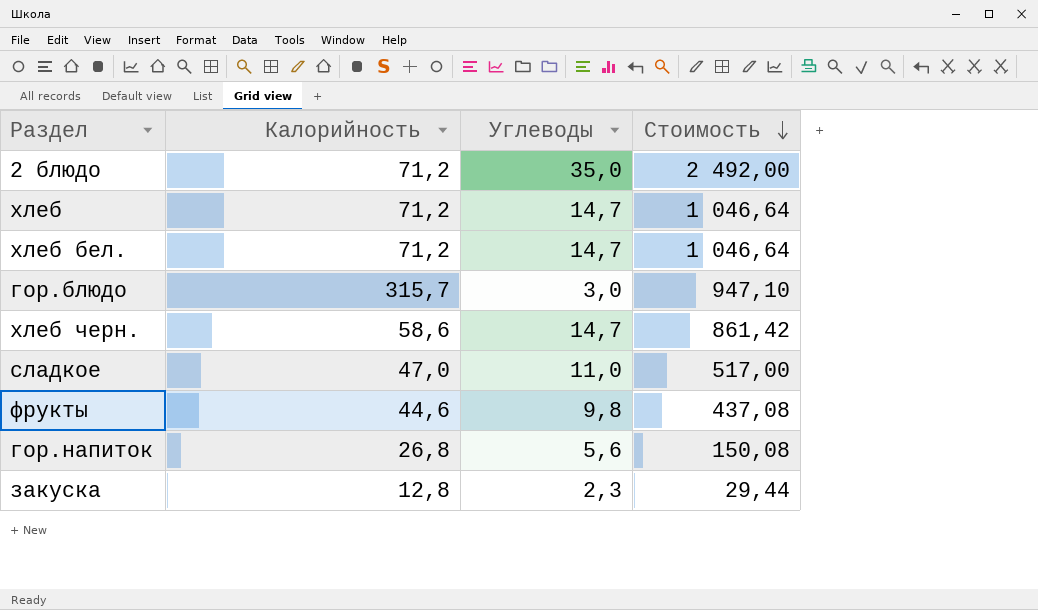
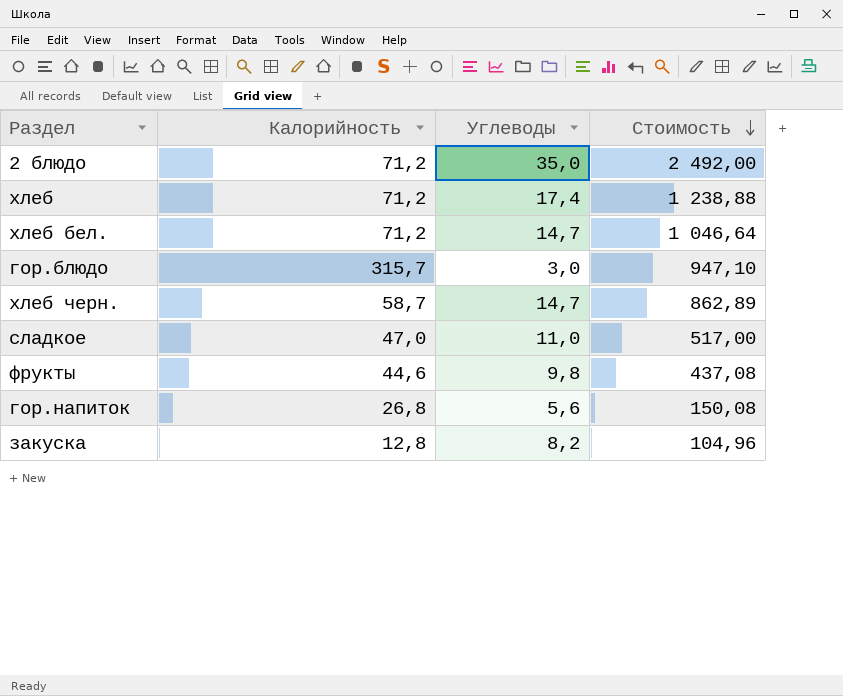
хлеб | Углеводы: 14,7 -> 17,4
хлеб | Стоимость: 1 046,64 -> 1 238,88
хлеб черн. | Калорийность: 58,6 -> 58,7
хлеб черн. | Стоимость: 861,42 -> 862,89
закуска | Углеводы: 2,3 -> 8,2
закуска | Стоимость: 29,44 -> 104,96

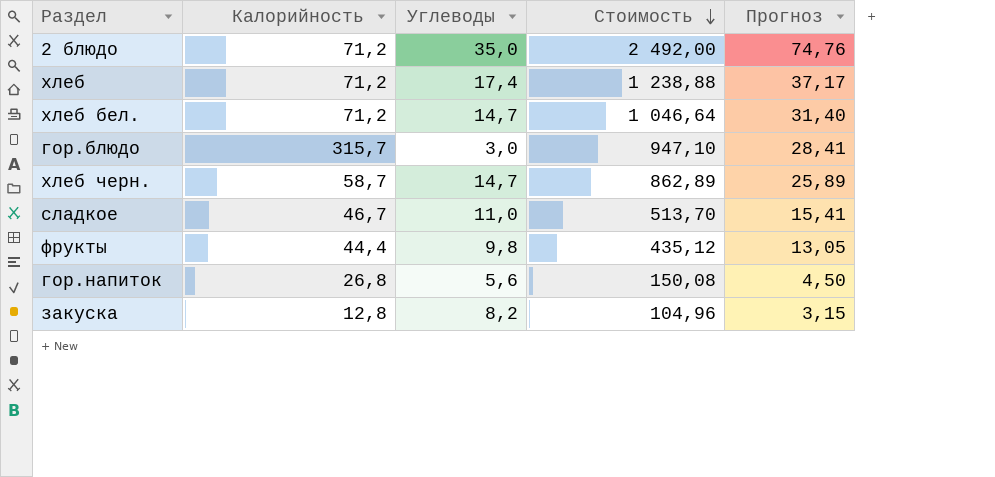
column Прогноз | formula: none -> [Стоимость] * 0,03
сладкое | Калорийность: 47,0 -> 46,7
сладкое | Стоимость: 517,00 -> 513,70
фрукты | Калорийность: 44,6 -> 44,4
фрукты | Стоимость: 437,08 -> 435,12

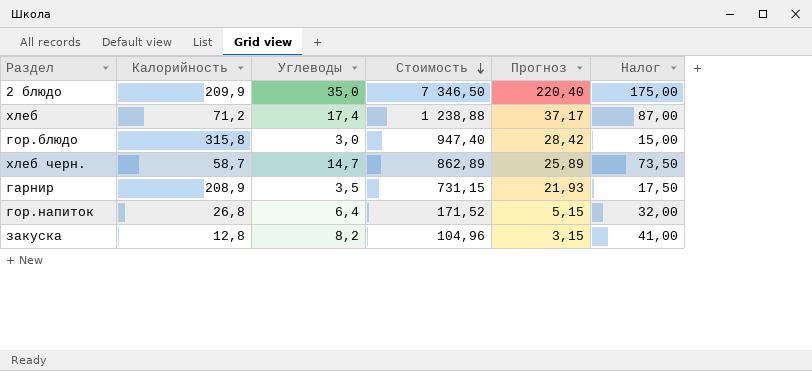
column Налог | formula: none -> [Углеводы] * 5
row хлеб бел.: 71,2 | 14,7 | 1 046,64 | 31,40 -> none
row сладкое: 46,7 | 11,0 | 513,70 | 15,41 -> none
row фрукты: 44,4 | 9,8 | 435,12 | 13,05 -> none
2 блюдо | Калорийность: 71,2 -> 209,9
2 блюдо | Стоимость: 2 492,00 -> 7 346,50
2 блюдо | Прогноз: 74,76 -> 220,40
гор.блюдо | Калорийность: 315,7 -> 315,8
гор.блюдо | Стоимость: 947,10 -> 947,40
гор.блюдо | Прогноз: 28,41 -> 28,42
row гарнир: none -> 208,9 | 3,5 | 731,15 | 21,93 | 17,50
гор.напиток | Углеводы: 5,6 -> 6,4
гор.напиток | Стоимость: 150,08 -> 171,52
гор.напиток | Прогноз: 4,50 -> 5,15

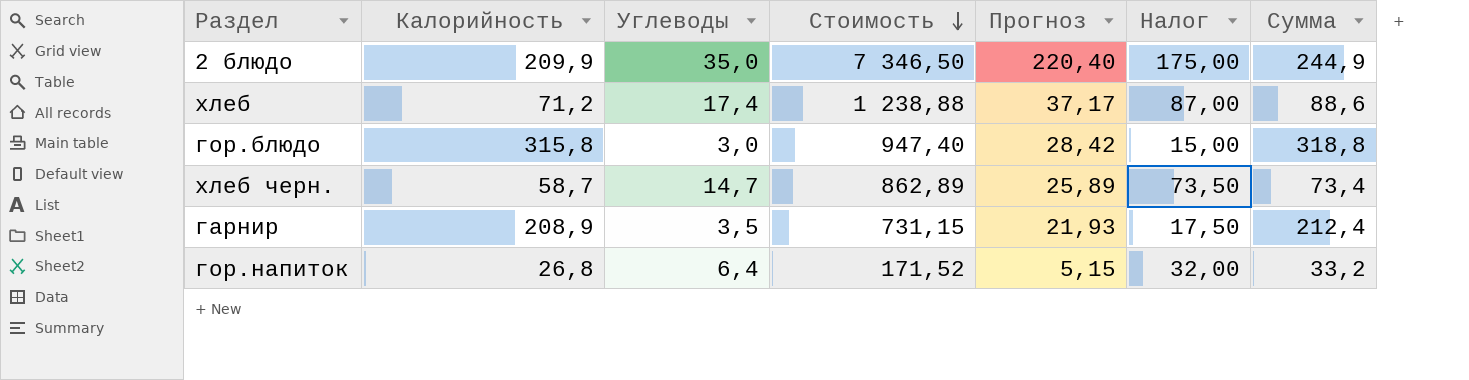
column Сумма | formula: none -> [Калорийность] + [Углеводы]
row закуска: 12,8 | 8,2 | 104,96 | 3,15 | 41,00 -> none

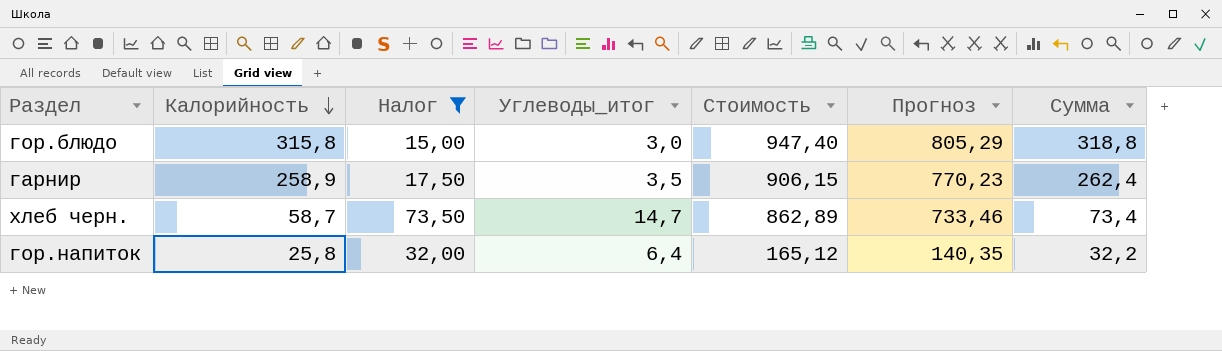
filter: none -> Налог <= 73,50
row order: Стоимость descending -> Калорийность descending
column Налог | position: 6 -> 3
column name: Углеводы -> Углеводы_итог
column Прогноз | formula: [Стоимость] * 0,03 -> [Стоимость] * 0,85
гарнир | Калорийность: 208,9 -> 258,9
гарнир | Стоимость: 731,15 -> 906,15
гарнир | Сумма: 212,4 -> 262,4
гор.напиток | Калорийность: 26,8 -> 25,8
гор.напиток | Стоимость: 171,52 -> 165,12
гор.напиток | Сумма: 33,2 -> 32,2

